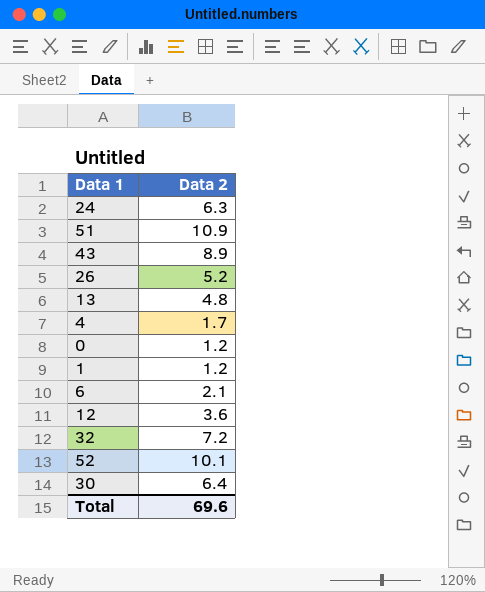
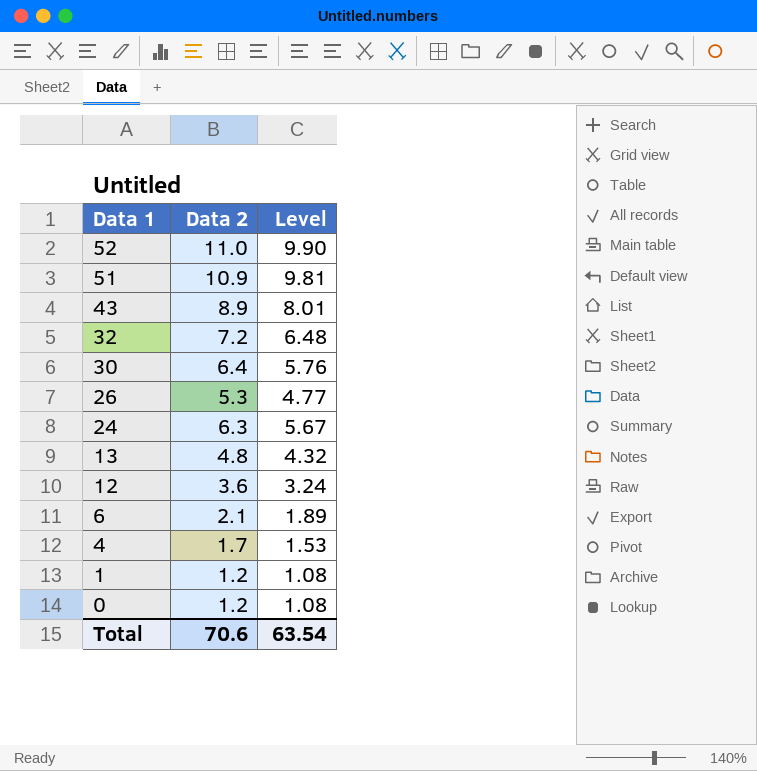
row order: none -> Data 1 descending
column Level | formula: none -> [Data 2] * 0.9
52 | Data 2: 10.1 -> 11.0
26 | Data 2: 5.2 -> 5.3
Total | Data 2: 69.6 -> 70.6

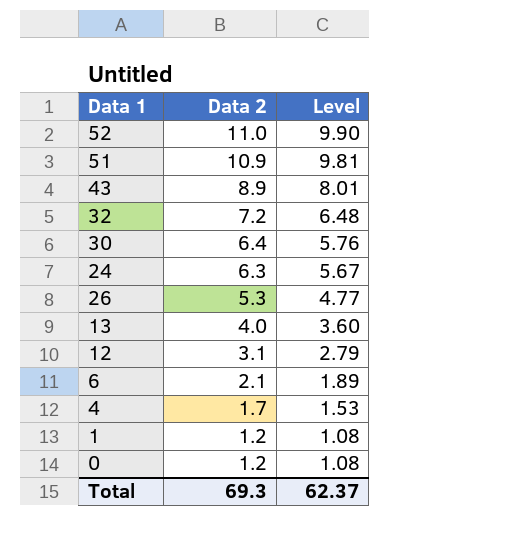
row order: Data 1 descending -> Data 2 descending
13 | Data 2: 4.8 -> 4.0
13 | Level: 4.32 -> 3.60
12 | Data 2: 3.6 -> 3.1
12 | Level: 3.24 -> 2.79
Total | Data 2: 70.6 -> 69.3
Total | Level: 63.54 -> 62.37

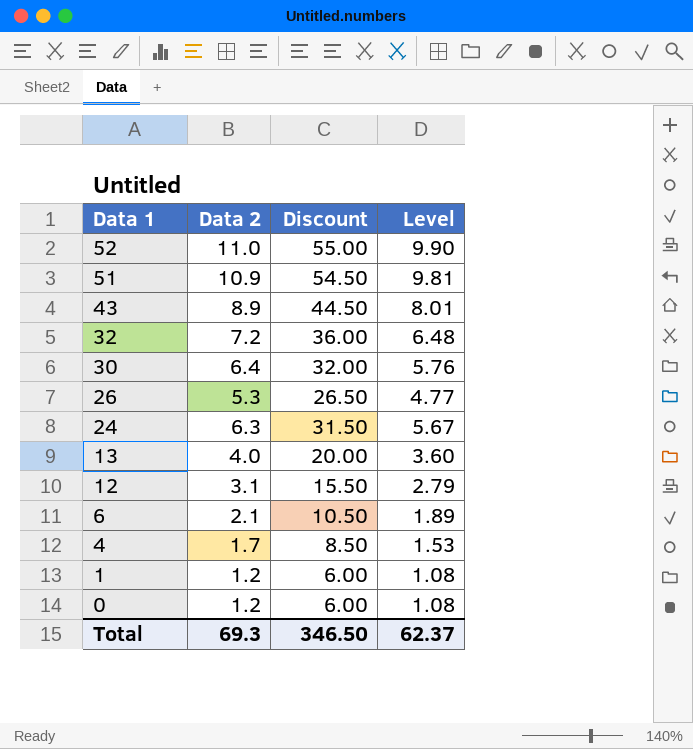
row order: Data 2 descending -> Data 1 descending
column Discount | formula: none -> [Data 2] * 5

